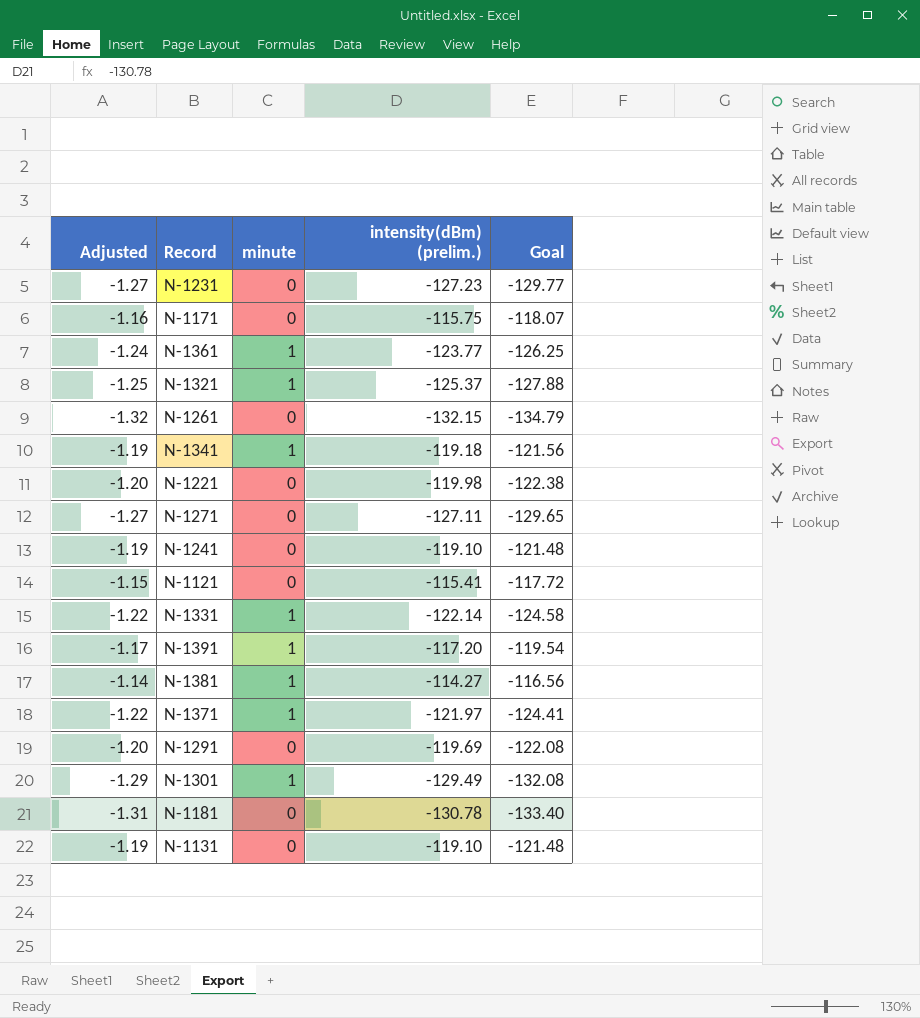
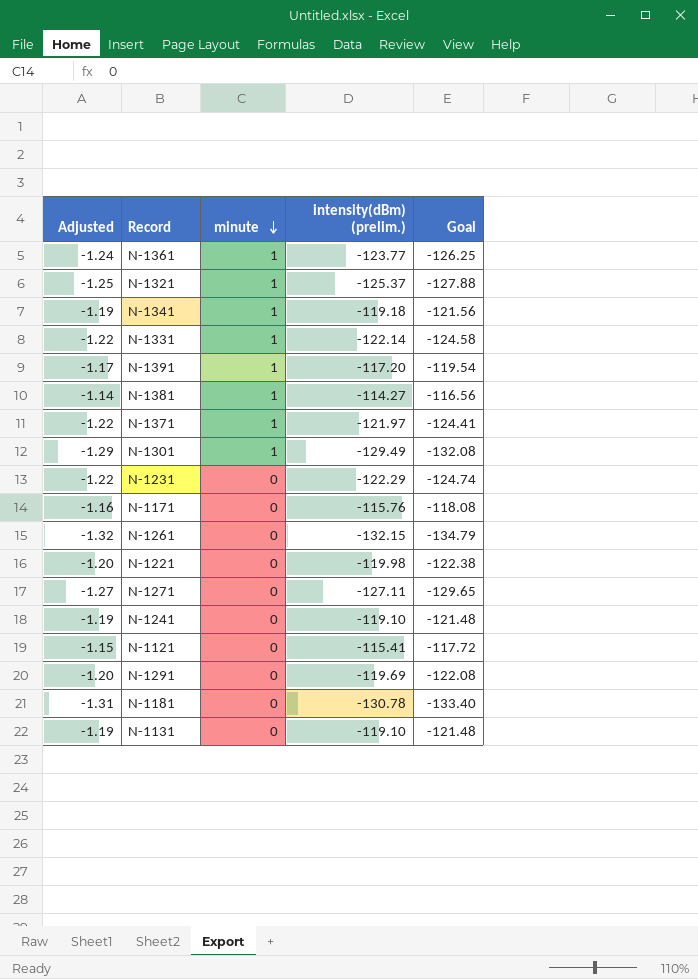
row order: none -> minute descending
N-1231 | Adjusted: -1.27 -> -1.22
N-1231 | intensity(dBm) (prelim.): -127.23 -> -122.29
N-1231 | Goal: -129.77 -> -124.74
N-1171 | intensity(dBm) (prelim.): -115.75 -> -115.76
N-1171 | Goal: -118.07 -> -118.08

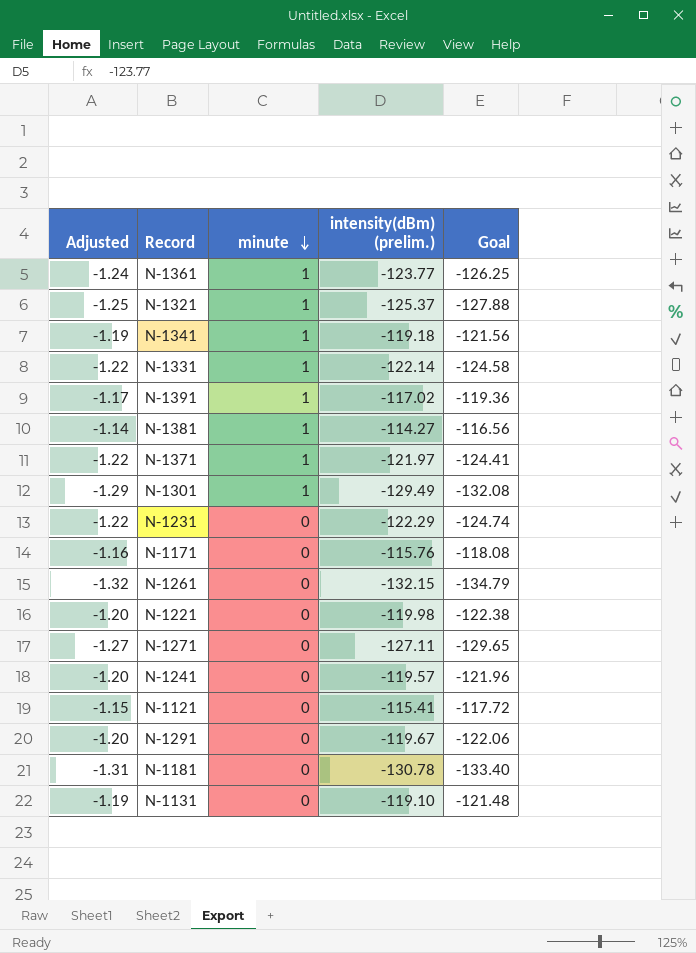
N-1391 | intensity(dBm) (prelim.): -117.20 -> -117.02
N-1391 | Goal: -119.54 -> -119.36
N-1241 | Adjusted: -1.19 -> -1.20
N-1241 | intensity(dBm) (prelim.): -119.10 -> -119.57
N-1241 | Goal: -121.48 -> -121.96
N-1291 | intensity(dBm) (prelim.): -119.69 -> -119.67
N-1291 | Goal: -122.08 -> -122.06

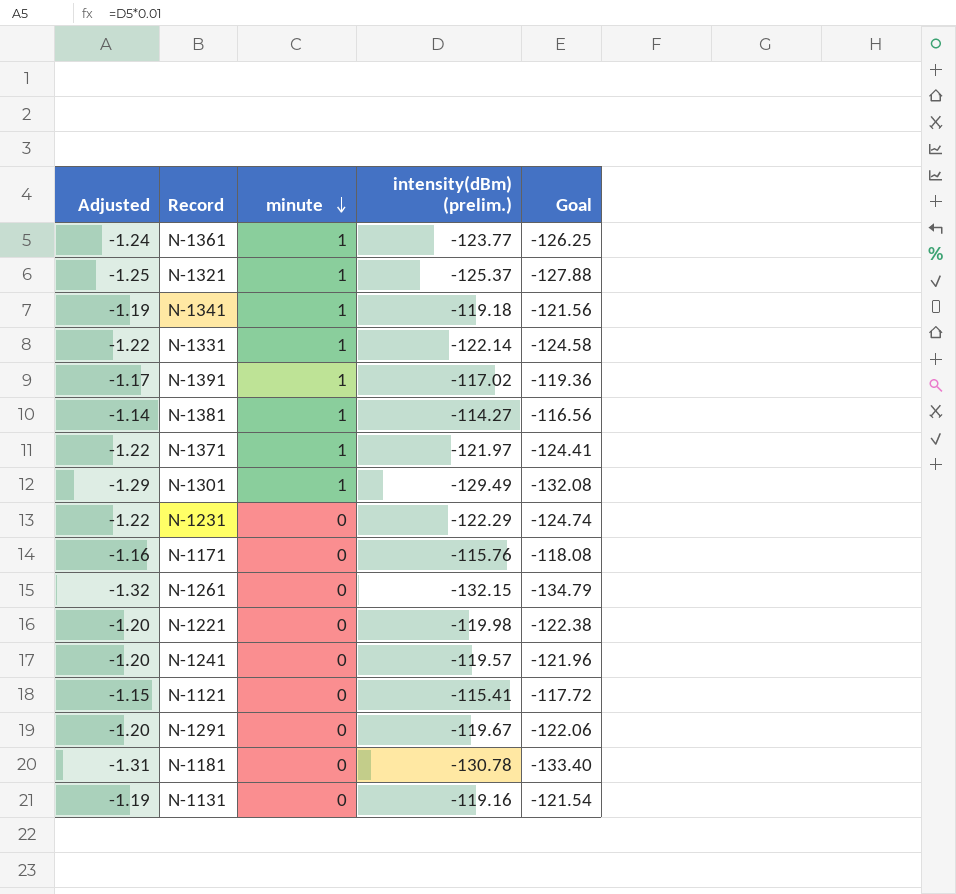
row N-1271: -1.27 | 0 | -127.11 | -129.65 -> none
N-1131 | intensity(dBm) (prelim.): -119.10 -> -119.16
N-1131 | Goal: -121.48 -> -121.54

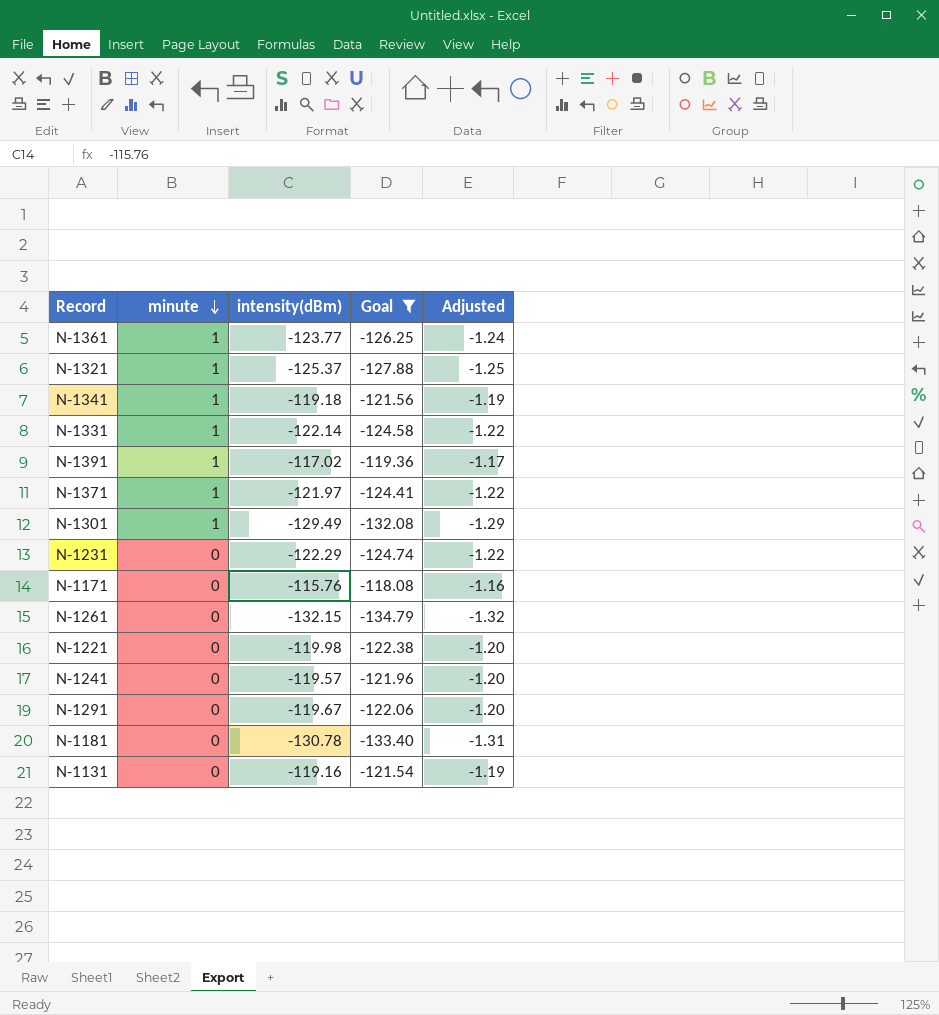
filter: none -> Goal <= -118.08
column name: intensity(dBm) (prelim.) -> intensity(dBm)
column Adjusted | position: 1 -> 5

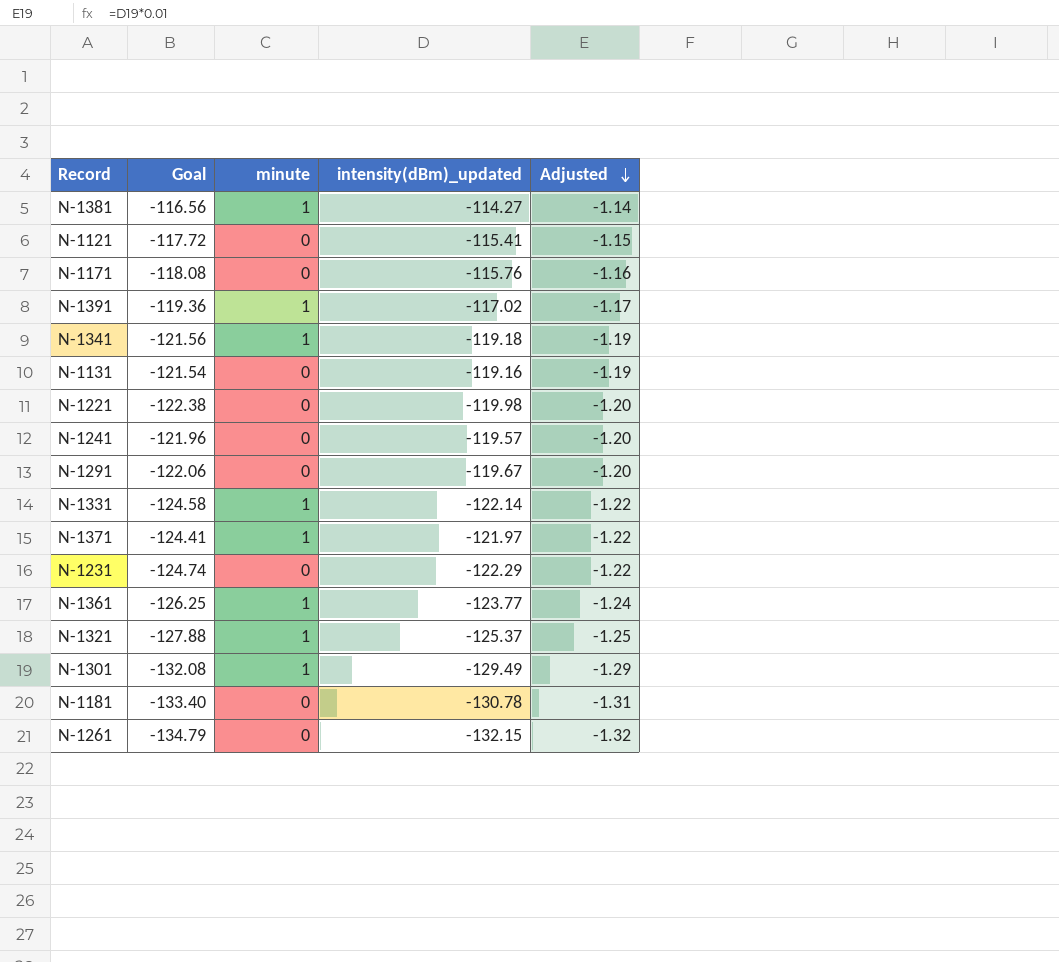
filter: Goal <= -118.08 -> none
row order: minute descending -> Adjusted descending
column Goal | position: 4 -> 2
column name: intensity(dBm) -> intensity(dBm)_updated

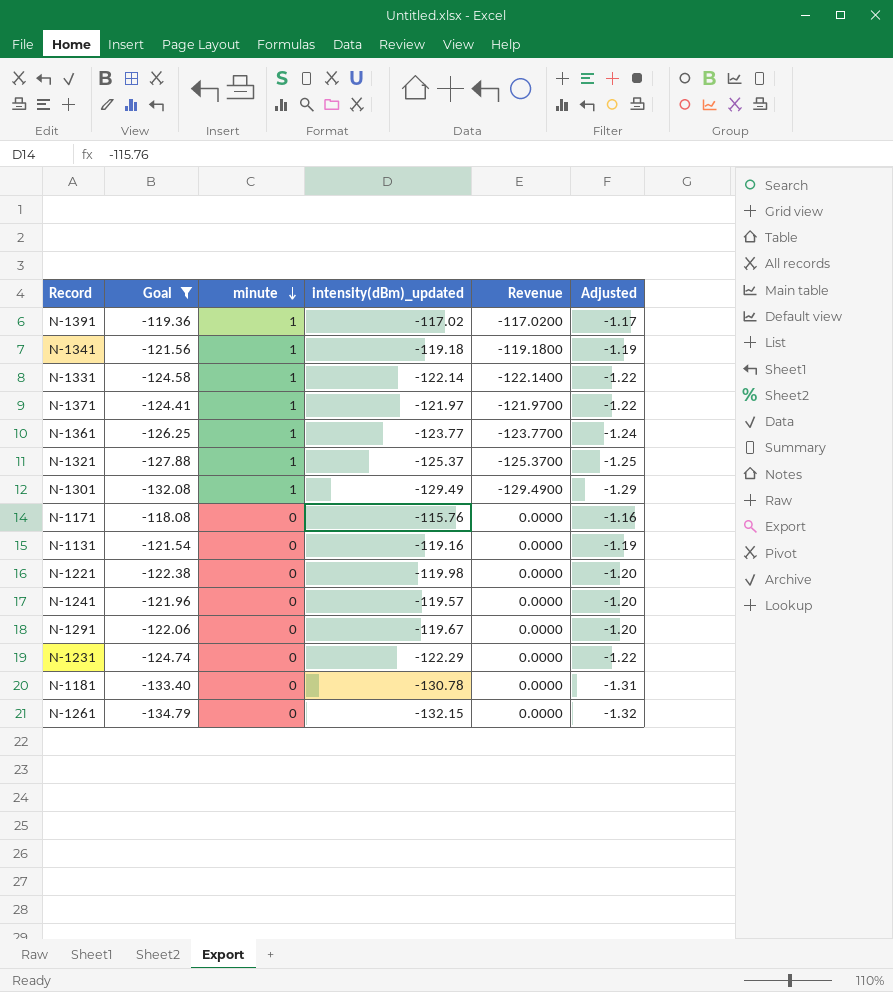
filter: none -> Goal <= -118.08
row order: Adjusted descending -> minute descending
column Revenue | formula: none -> [minute] * [intensity(dBm)_updated]

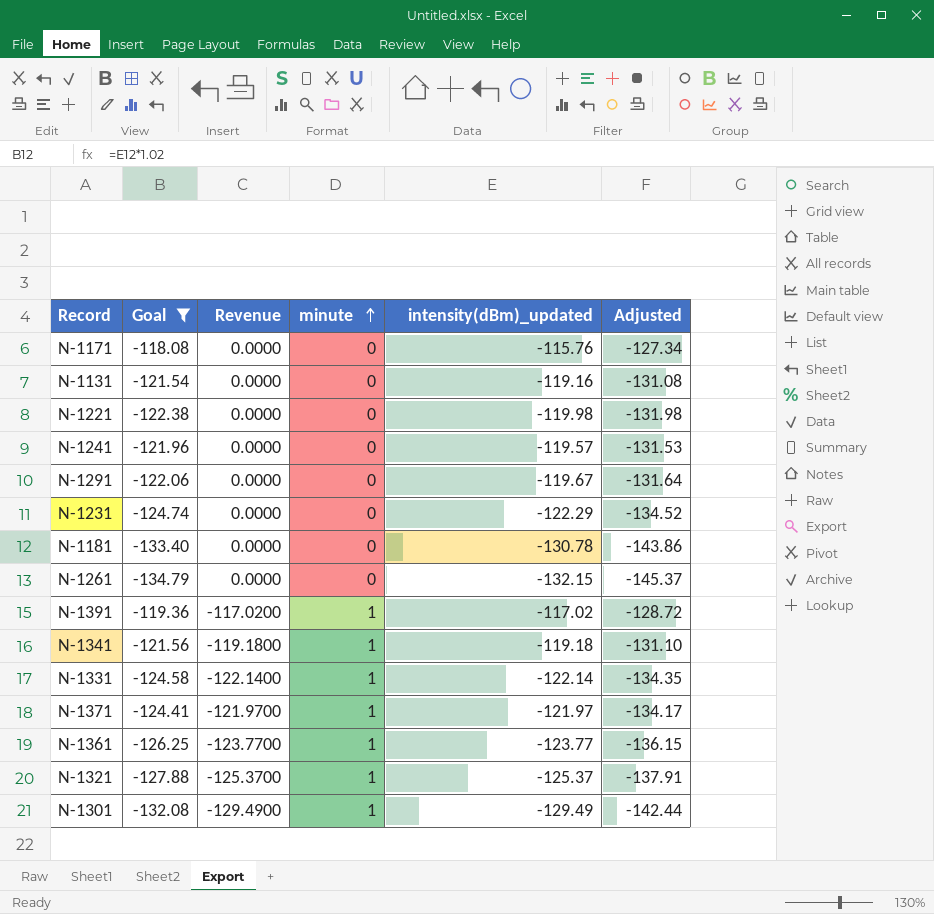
row order: minute descending -> minute ascending
column Revenue | position: 5 -> 3
column Adjusted | formula: [intensity(dBm)_updated] * 0.01 -> [intensity(dBm)_updated] * 1.1

